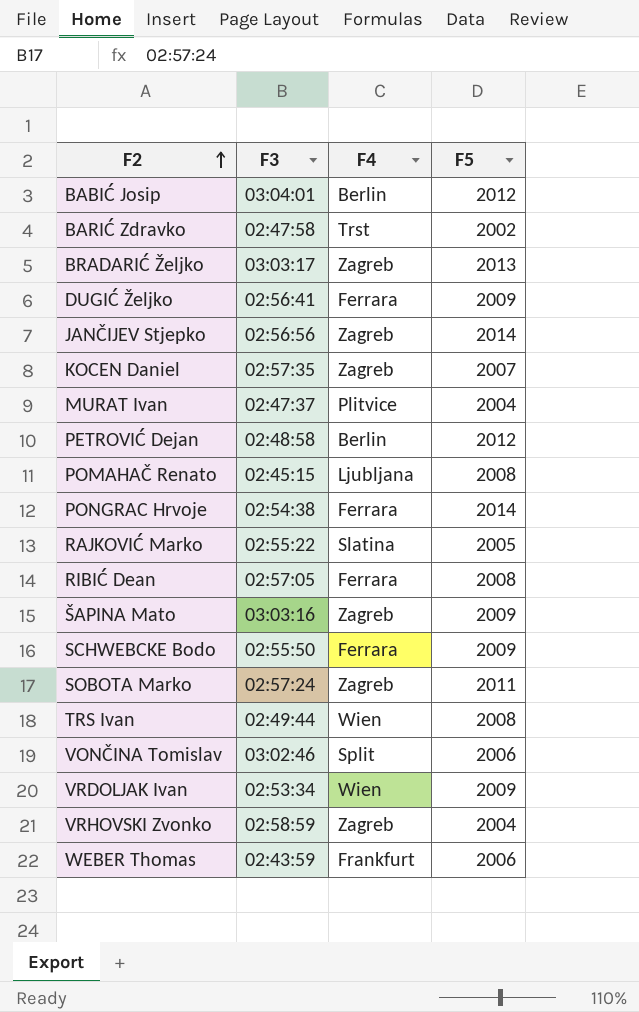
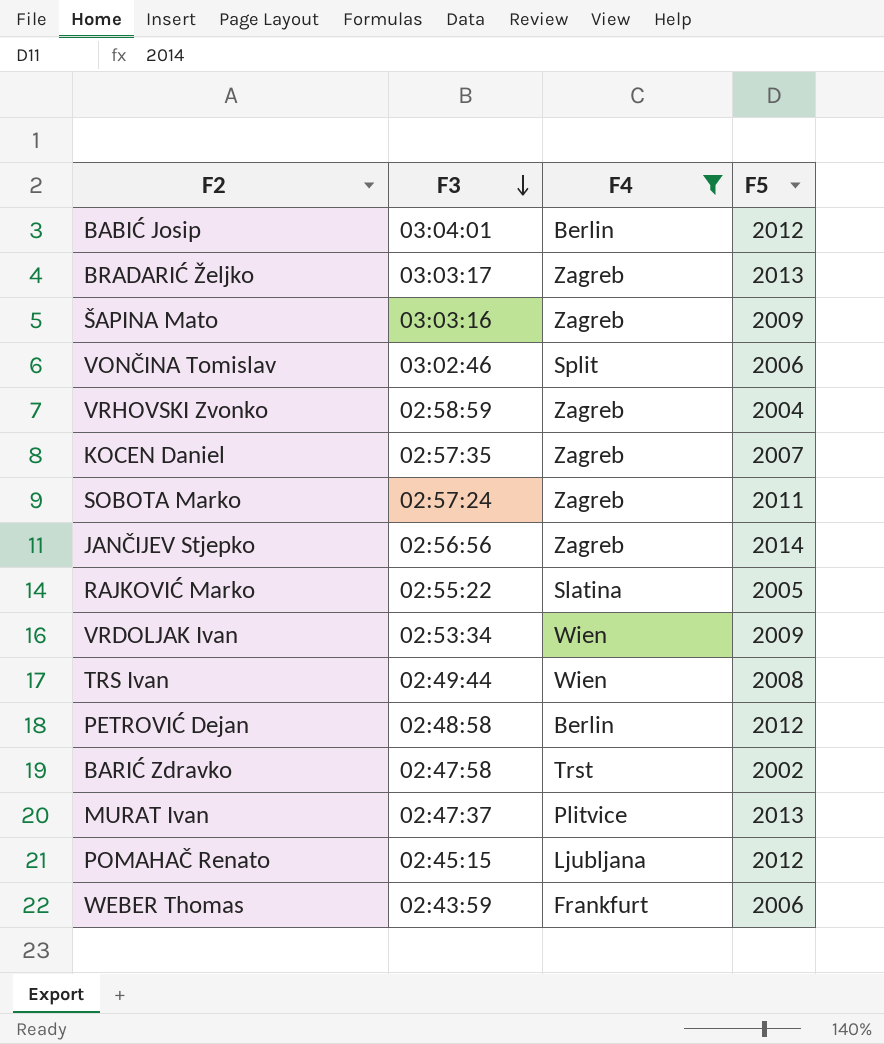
filter: none -> F4 != Ferrara
row order: F2 ascending -> F3 descending
MURAT Ivan | F5: 2004 -> 2013
POMAHAČ Renato | F5: 2008 -> 2012

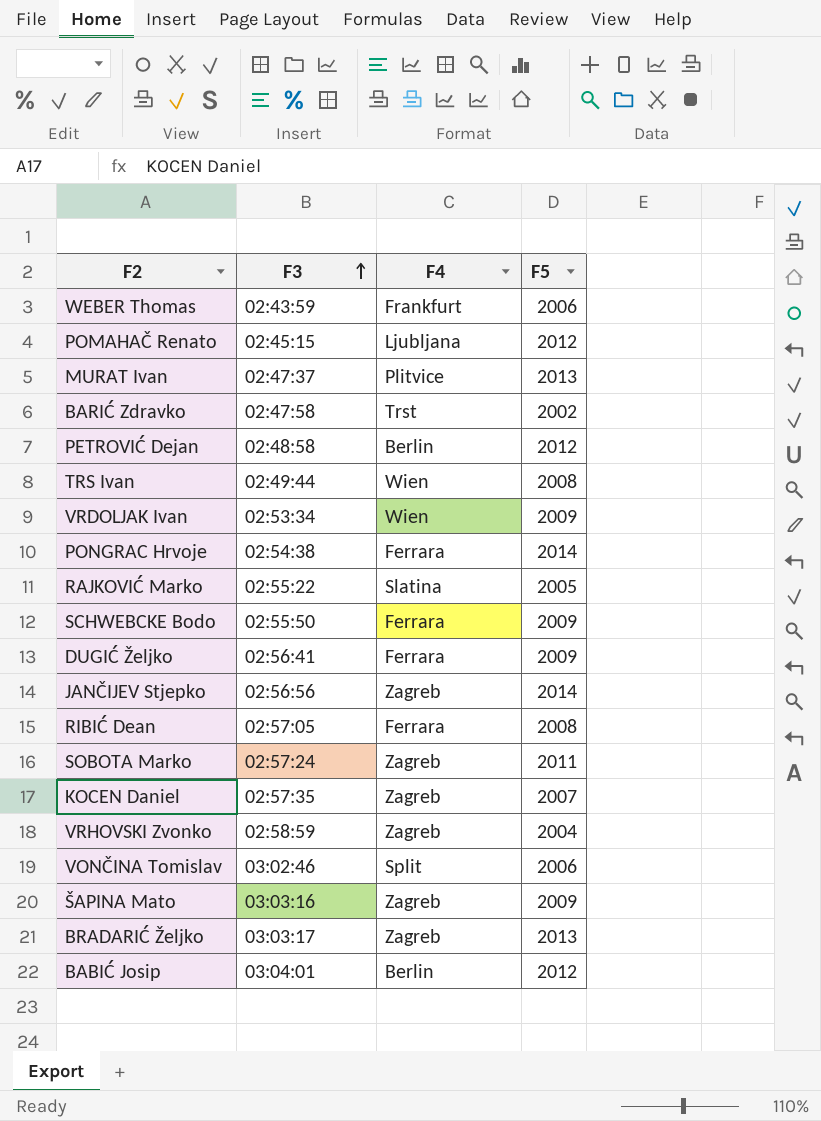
filter: F4 != Ferrara -> none
row order: F3 descending -> F3 ascending

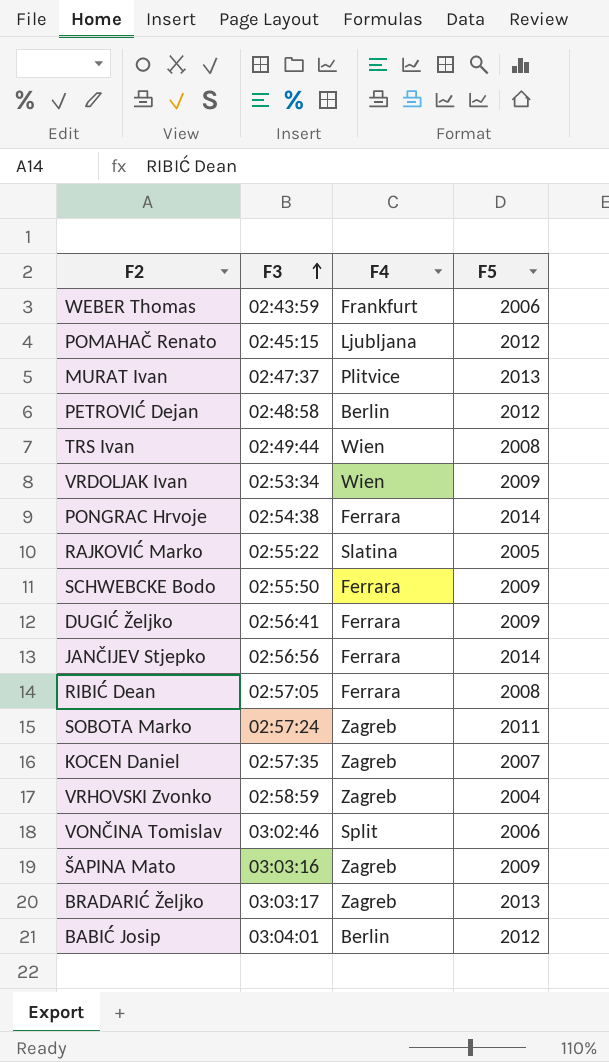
row BARIĆ Zdravko: 02:47:58 | Trst | 2002 -> none
JANČIJEV Stjepko | F4: Zagreb -> Ferrara

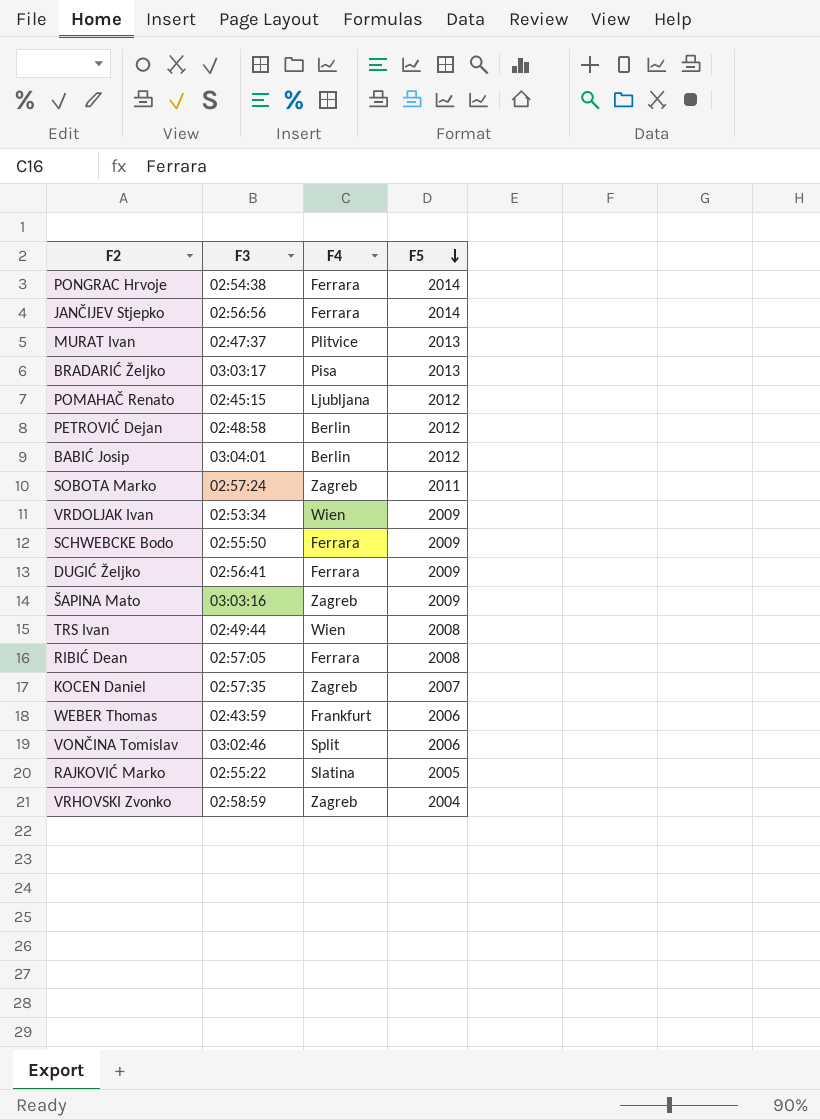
row order: F3 ascending -> F5 descending
BRADARIĆ Željko | F4: Zagreb -> Pisa

